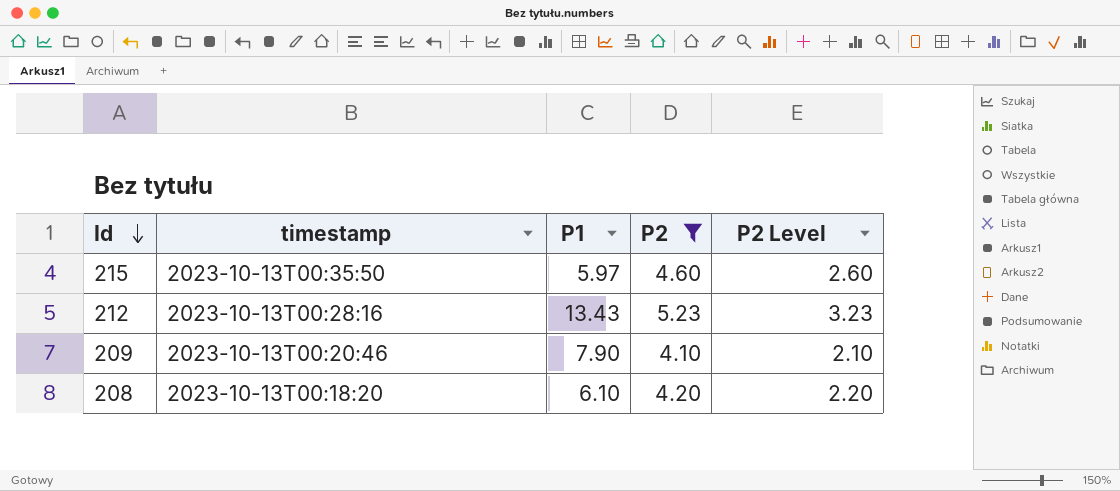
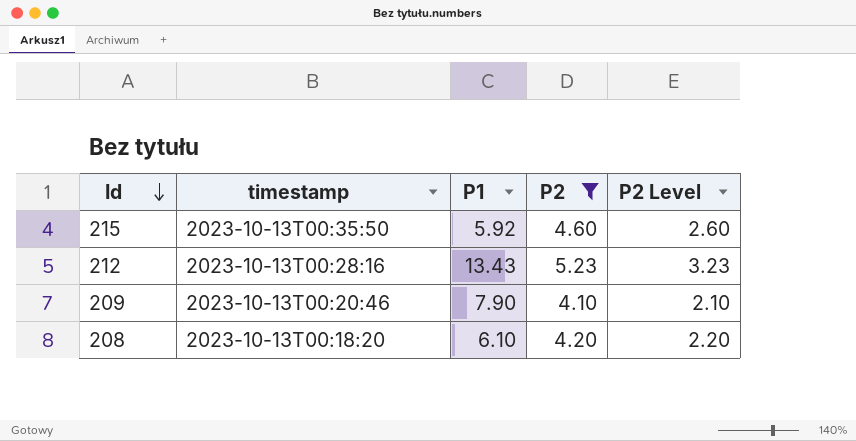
215 | P1: 5.97 -> 5.92

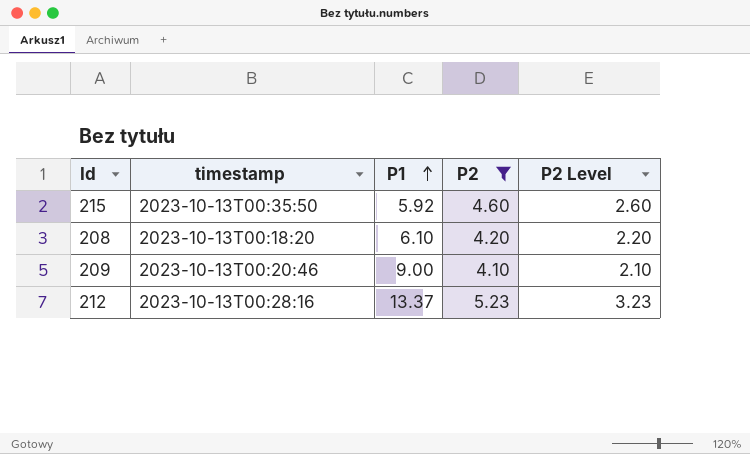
row order: Id descending -> P1 ascending
209 | P1: 7.90 -> 9.00
212 | P1: 13.43 -> 13.37

